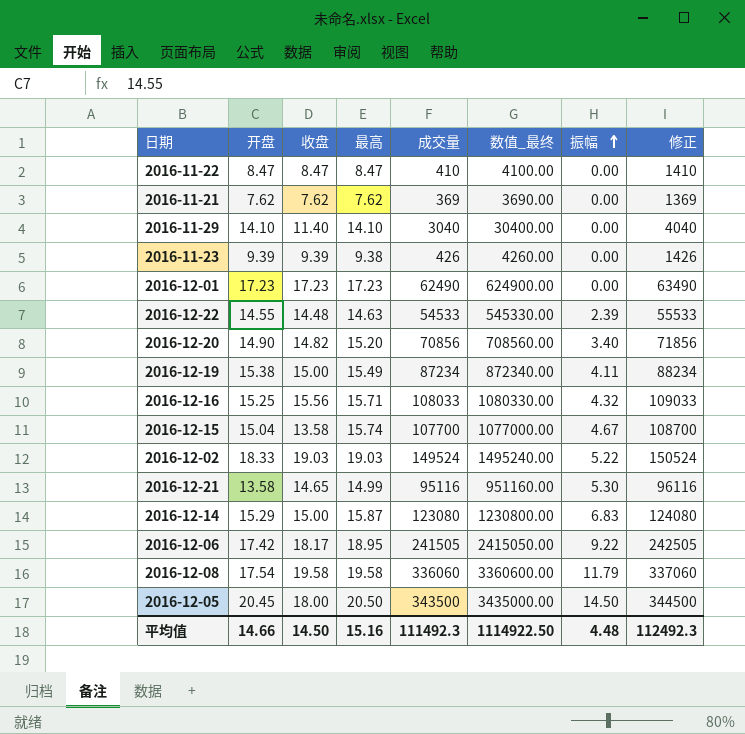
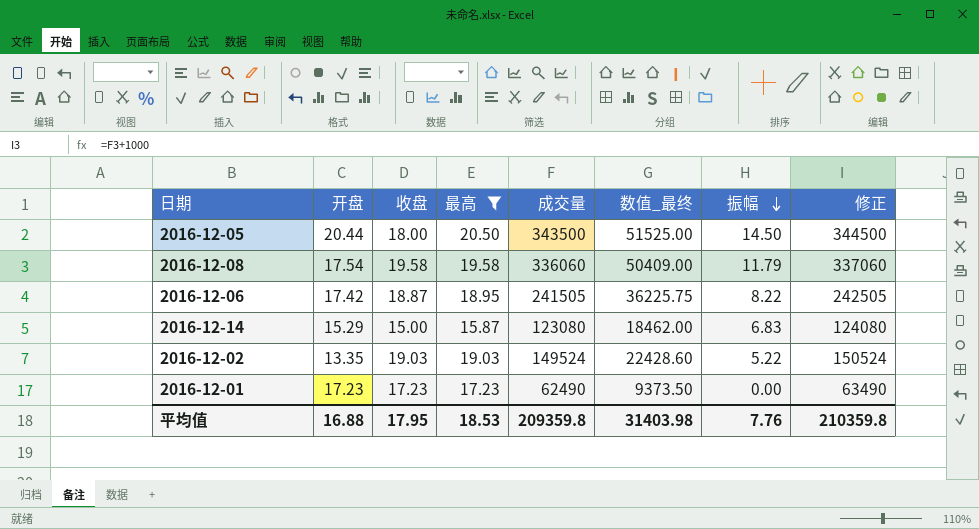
filter: none -> 最高 >= 15.87
row order: 振幅 ascending -> 振幅 descending
column 数值_最终 | formula: [成交量] * 10 -> [成交量] * 0.15
2016-12-05 | 开盘: 20.45 -> 20.44
2016-12-06 | 收盘: 18.17 -> 18.87
2016-12-06 | 振幅: 9.22 -> 8.22
2016-12-02 | 开盘: 18.33 -> 13.35
平均值 | 开盘: 14.66 -> 16.88
平均值 | 收盘: 14.50 -> 17.95
平均值 | 最高: 15.16 -> 18.53
平均值 | 成交量: 111492.3 -> 209359.8
平均值 | 数值_最终: 1114922.50 -> 31403.98
平均值 | 振幅: 4.48 -> 7.76
平均值 | 修正: 112492.3 -> 210359.8

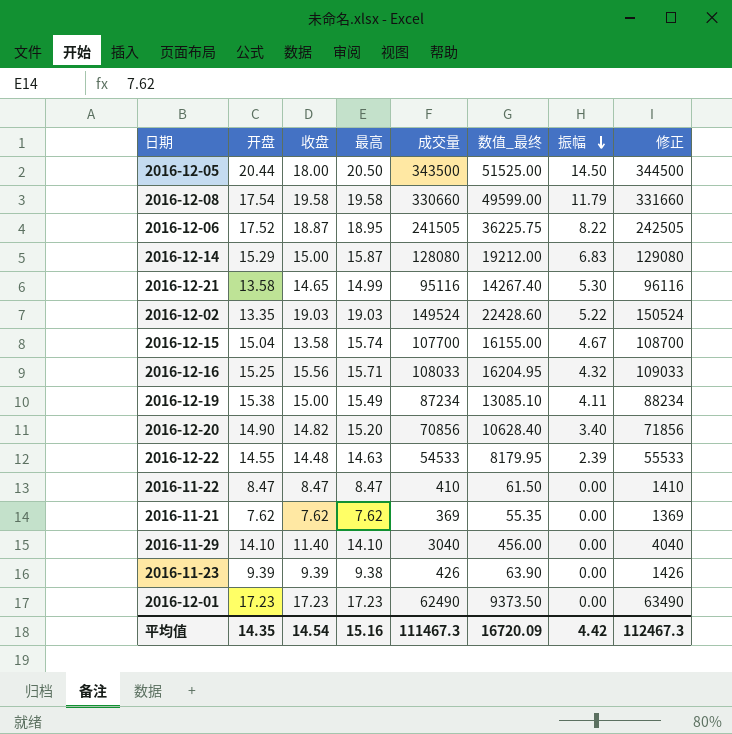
filter: 最高 >= 15.87 -> none
2016-12-08 | 成交量: 336060 -> 330660
2016-12-08 | 数值_最终: 50409.00 -> 49599.00
2016-12-08 | 修正: 337060 -> 331660
2016-12-06 | 开盘: 17.42 -> 17.52
2016-12-14 | 成交量: 123080 -> 128080
2016-12-14 | 数值_最终: 18462.00 -> 19212.00
2016-12-14 | 修正: 124080 -> 129080
平均值 | 开盘: 16.88 -> 14.35
平均值 | 收盘: 17.95 -> 14.54
平均值 | 最高: 18.53 -> 15.16
平均值 | 成交量: 209359.8 -> 111467.3
平均值 | 数值_最终: 31403.98 -> 16720.09
平均值 | 振幅: 7.76 -> 4.42
平均值 | 修正: 210359.8 -> 112467.3

